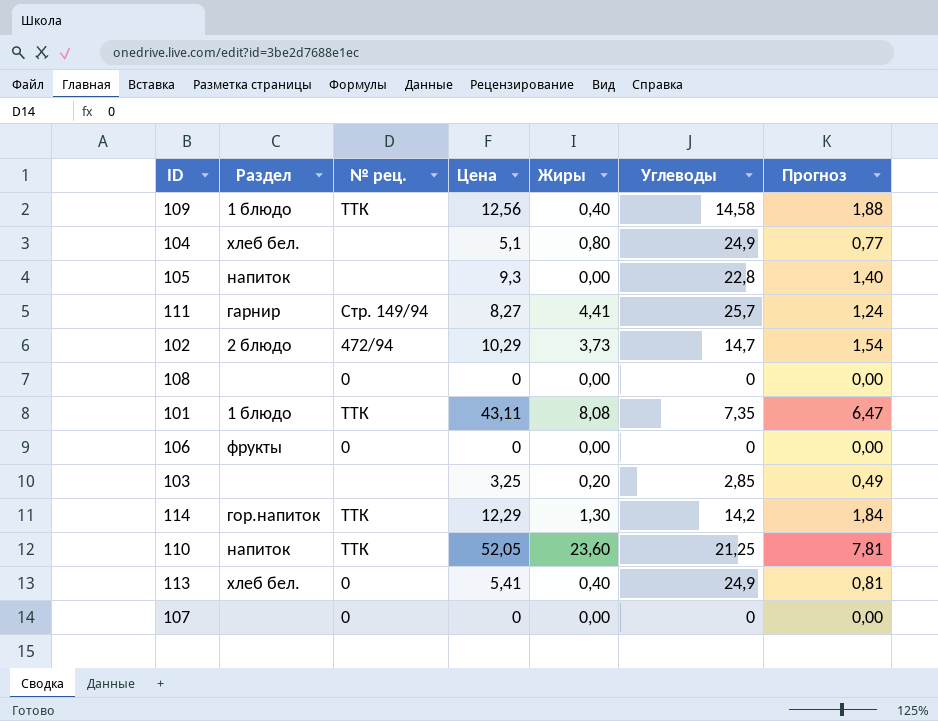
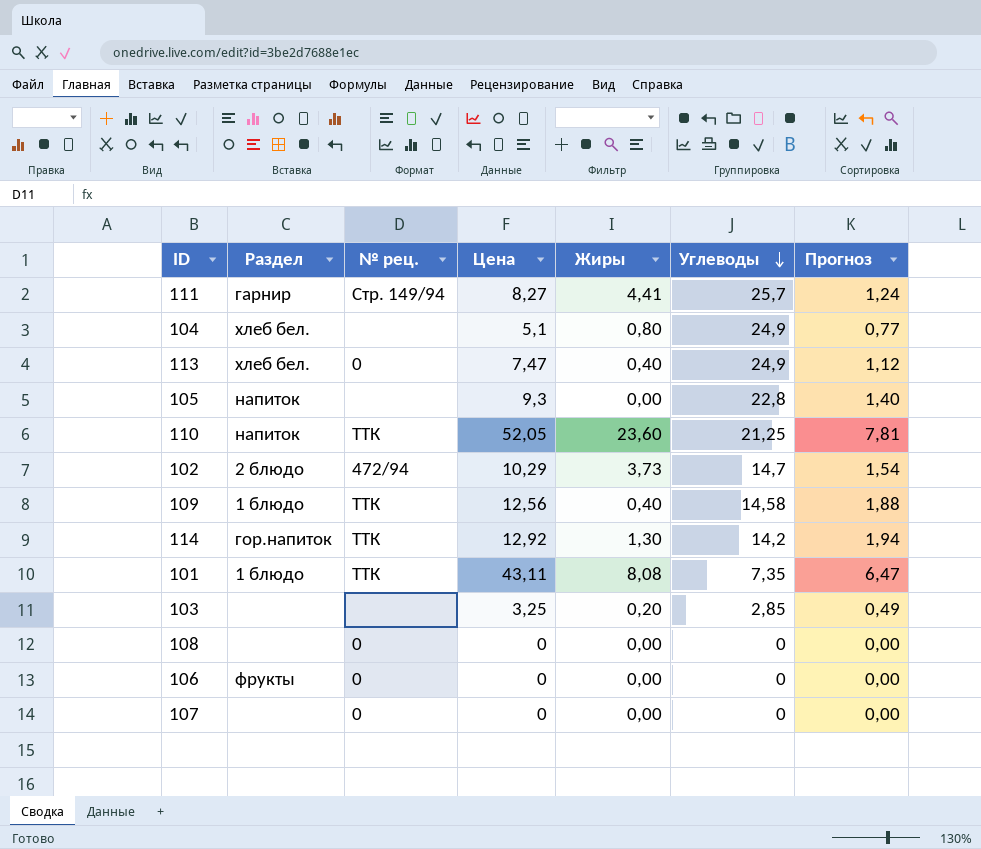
row order: none -> Углеводы descending
113 | Цена: 5,41 -> 7,47
113 | Прогноз: 0,81 -> 1,12
114 | Цена: 12,29 -> 12,92
114 | Прогноз: 1,84 -> 1,94

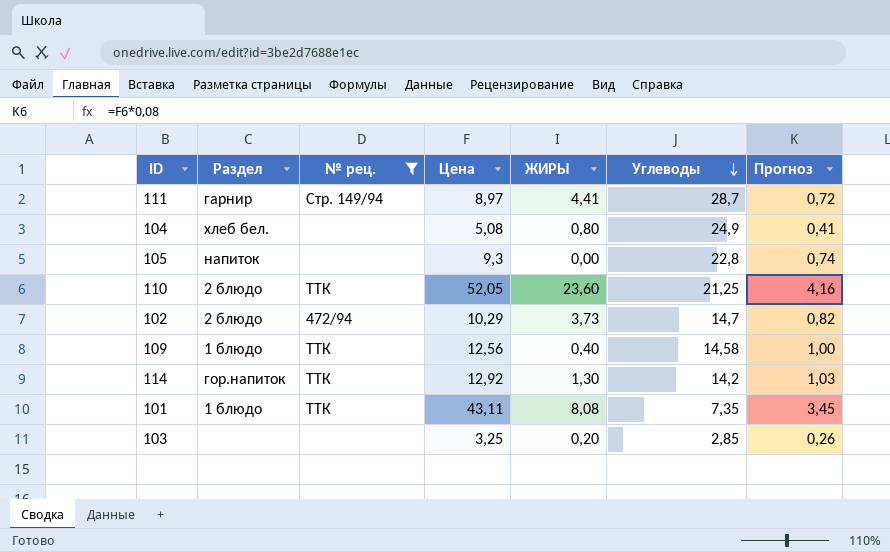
filter: none -> № рец. != 0
column name: Жиры -> ЖИРЫ
column Прогноз | formula: [Цена] * 0,15 -> [Цена] * 0,08
111 | Цена: 8,27 -> 8,97
111 | Углеводы: 25,7 -> 28,7
104 | Цена: 5,1 -> 5,08
110 | Раздел: напиток -> 2 блюдо

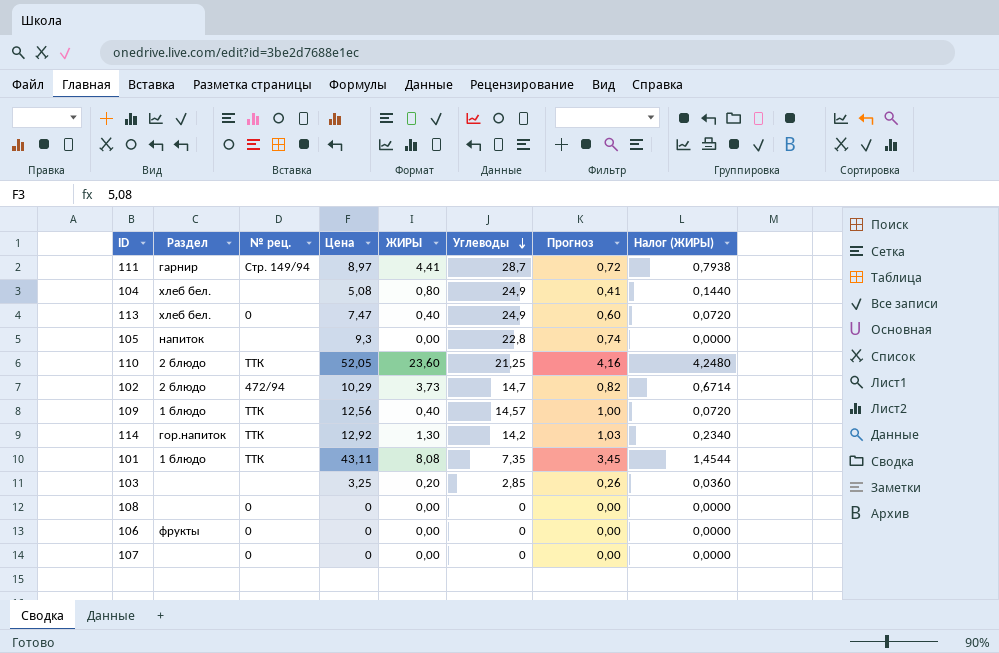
filter: № рец. != 0 -> none
column Налог (ЖИРЫ) | formula: none -> [ЖИРЫ] * 0,18
109 | Углеводы: 14,58 -> 14,57

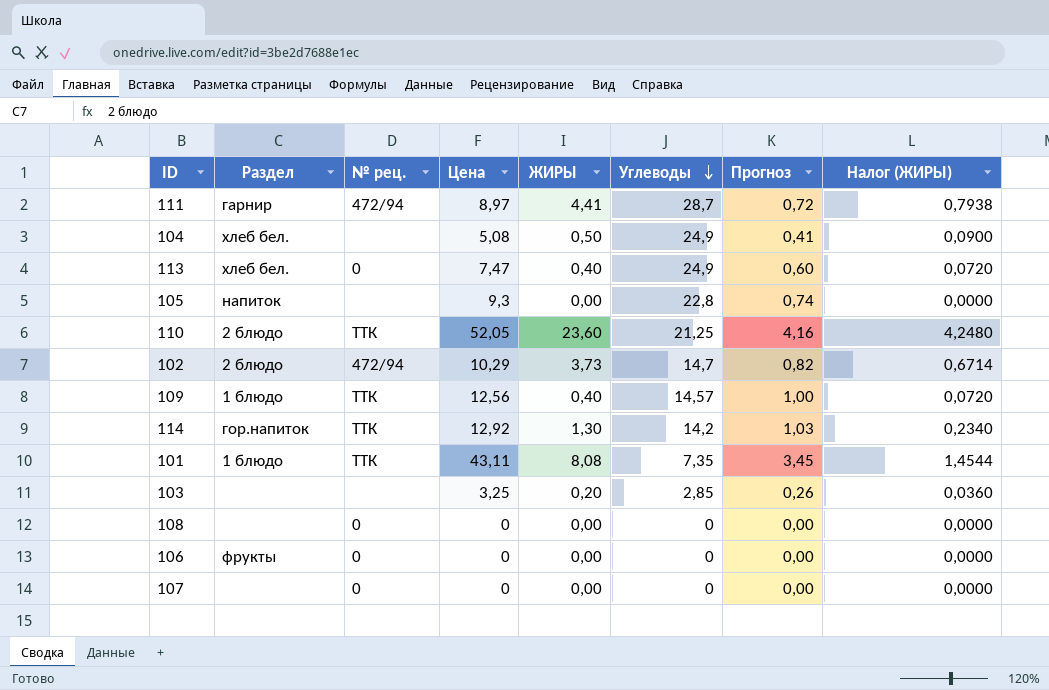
111 | № рец.: Стр. 149/94 -> 472/94
104 | ЖИРЫ: 0,80 -> 0,50
104 | Налог (ЖИРЫ): 0,1440 -> 0,0900

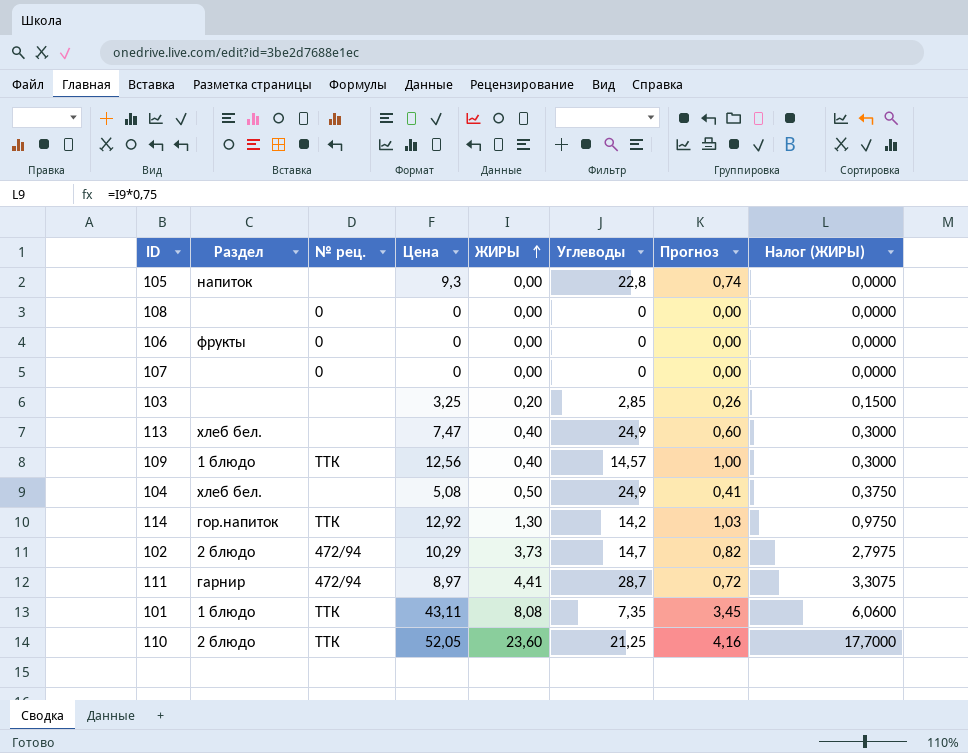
row order: Углеводы descending -> ЖИРЫ ascending
column Налог (ЖИРЫ) | formula: [ЖИРЫ] * 0,18 -> [ЖИРЫ] * 0,75
113 | № рец.: 0 -> none

